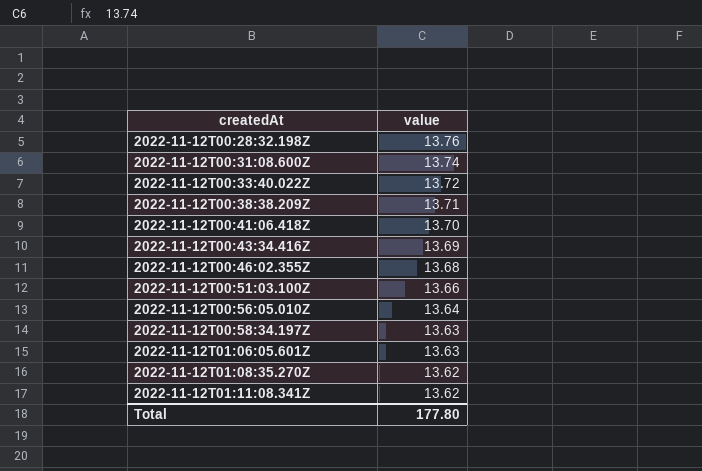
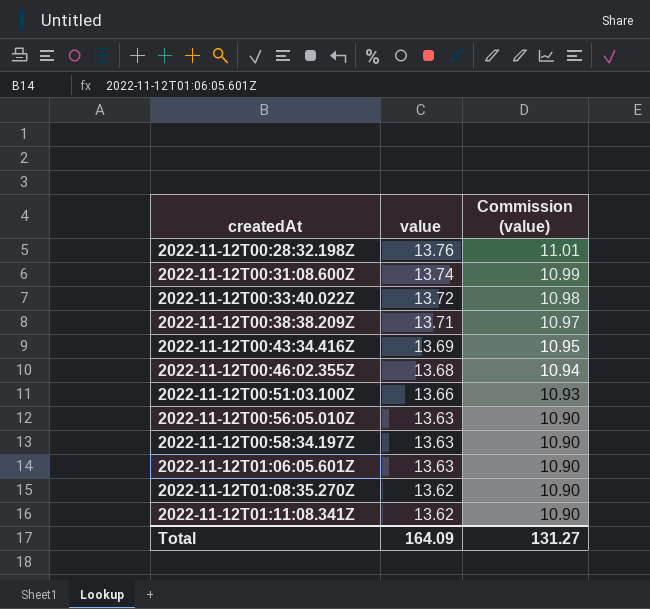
column Commission (value) | formula: none -> [value] * 0.8
row 2022-11-12T00:41:06.418Z: 13.70 -> none
2022-11-12T00:56:05.010Z | value: 13.64 -> 13.63
Total | value: 177.80 -> 164.09

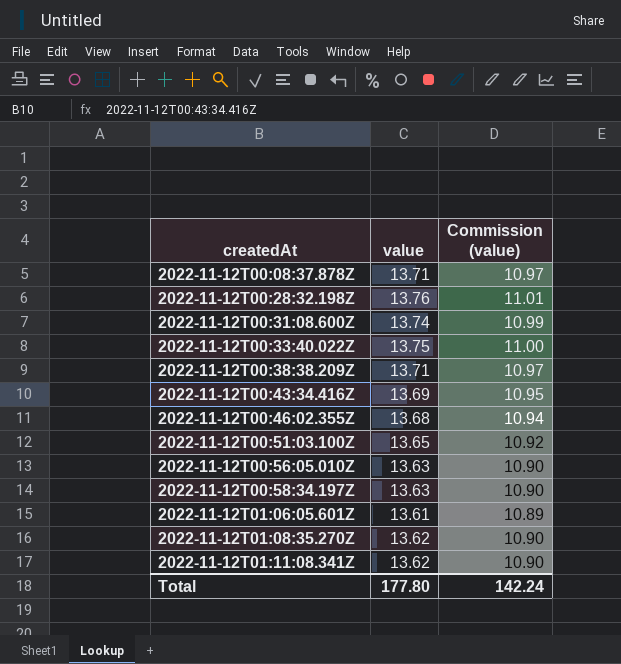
row 2022-11-12T00:08:37.878Z: none -> 13.71 | 10.97
2022-11-12T00:33:40.022Z | value: 13.72 -> 13.75
2022-11-12T00:33:40.022Z | Commission (value): 10.98 -> 11.00
2022-11-12T00:51:03.100Z | value: 13.66 -> 13.65
2022-11-12T00:51:03.100Z | Commission (value): 10.93 -> 10.92
2022-11-12T01:06:05.601Z | value: 13.63 -> 13.61
2022-11-12T01:06:05.601Z | Commission (value): 10.90 -> 10.89
Total | value: 164.09 -> 177.80
Total | Commission (value): 131.27 -> 142.24

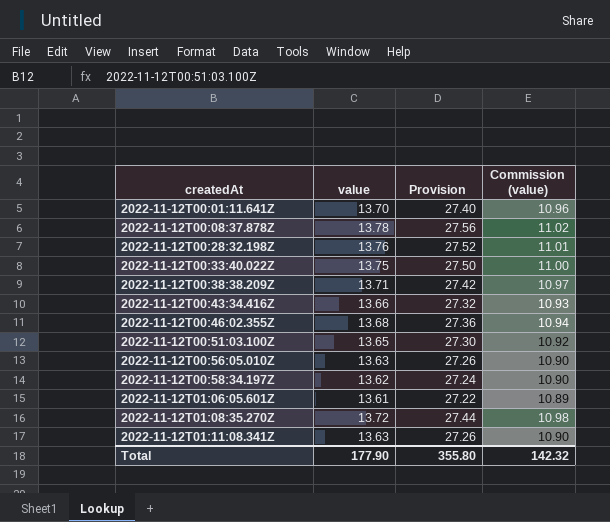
column Provision | formula: none -> [value] * 2
row 2022-11-12T00:31:08.600Z: 13.74 | 10.99 -> none
row 2022-11-12T00:01:11.641Z: none -> 13.70 | 27.40 | 10.96
2022-11-12T00:08:37.878Z | value: 13.71 -> 13.78
2022-11-12T00:08:37.878Z | Commission (value): 10.97 -> 11.02
2022-11-12T00:43:34.416Z | value: 13.69 -> 13.66
2022-11-12T00:43:34.416Z | Commission (value): 10.95 -> 10.93
2022-11-12T00:58:34.197Z | value: 13.63 -> 13.62
2022-11-12T01:08:35.270Z | value: 13.62 -> 13.72
2022-11-12T01:08:35.270Z | Commission (value): 10.90 -> 10.98
2022-11-12T01:11:08.341Z | value: 13.62 -> 13.63
Total | value: 177.80 -> 177.90
Total | Commission (value): 142.24 -> 142.32

